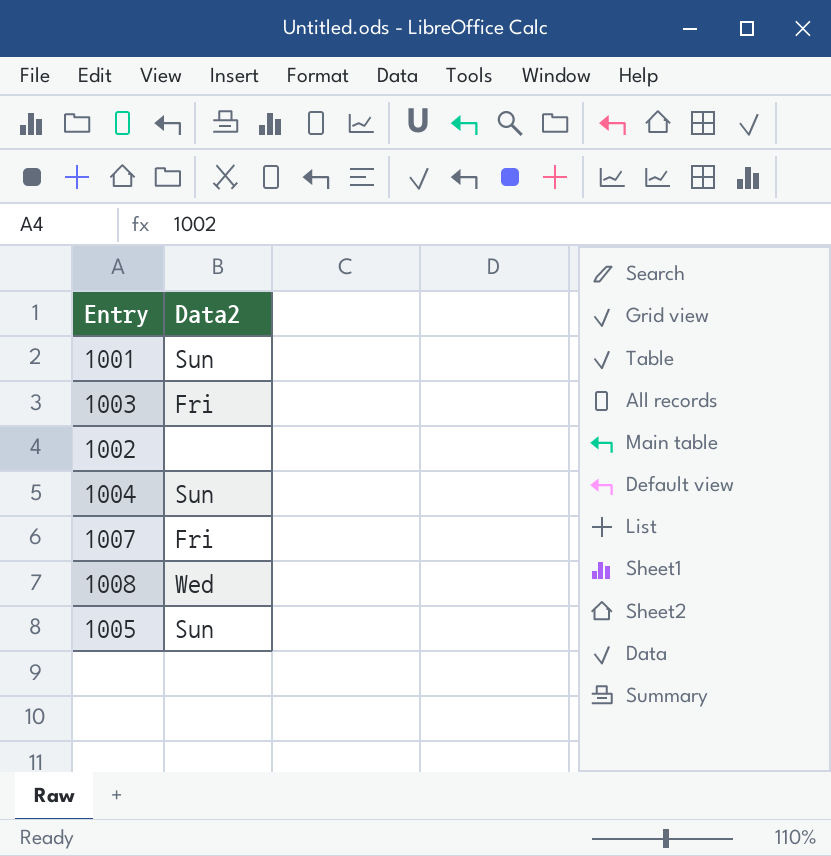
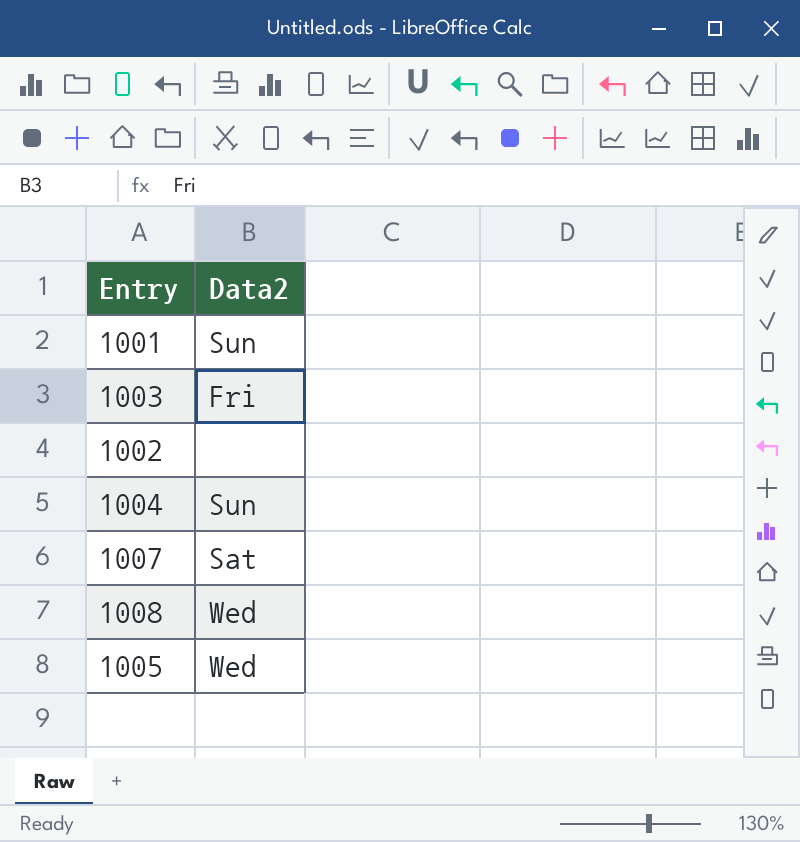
1007 | Data2: Fri -> Sat
1005 | Data2: Sun -> Wed

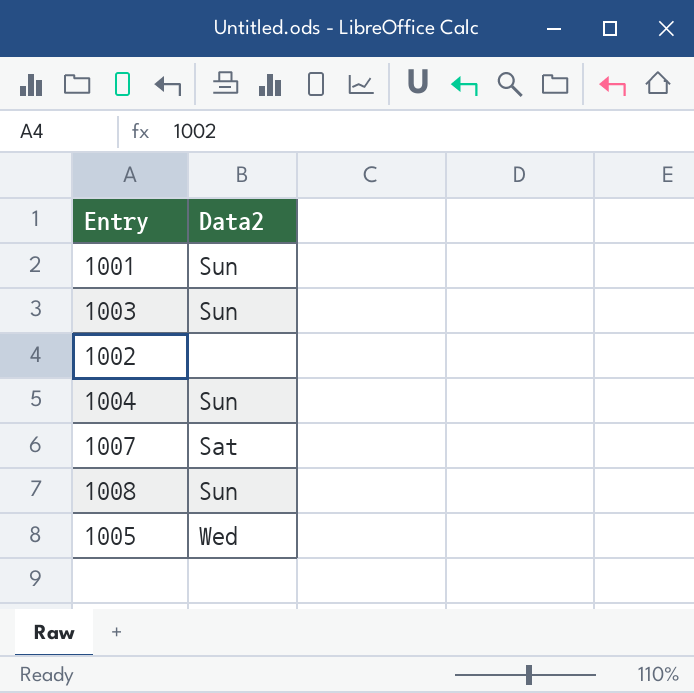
1003 | Data2: Fri -> Sun
1008 | Data2: Wed -> Sun

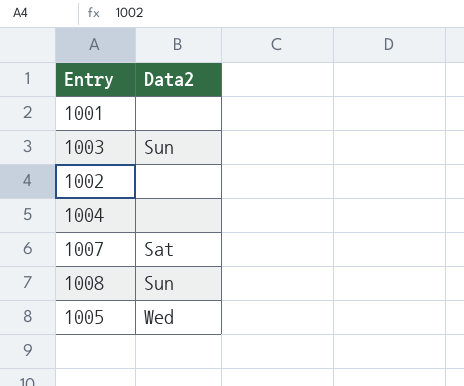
1001 | Data2: Sun -> none
1004 | Data2: Sun -> none

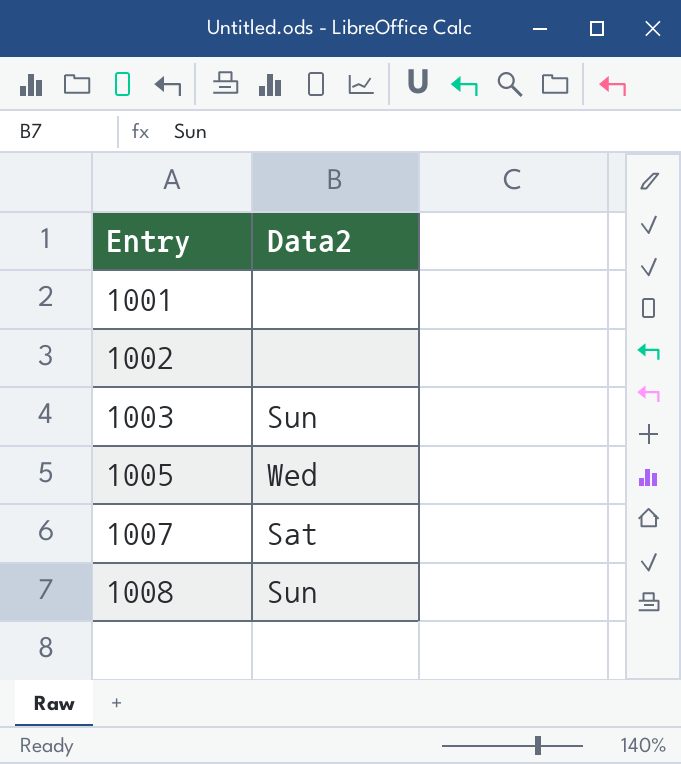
row order: none -> Entry ascending
row 1004: none -> none

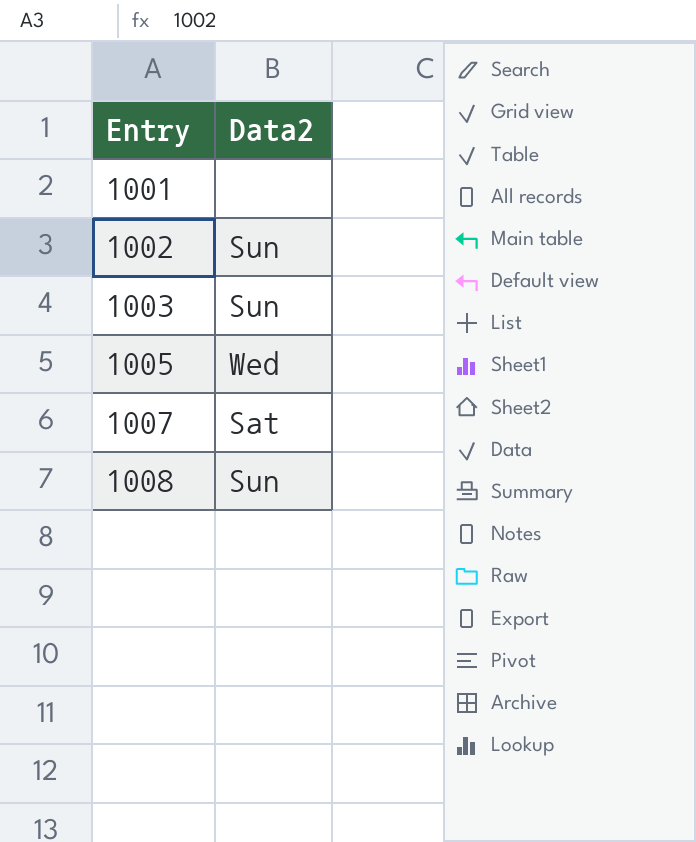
1002 | Data2: none -> Sun

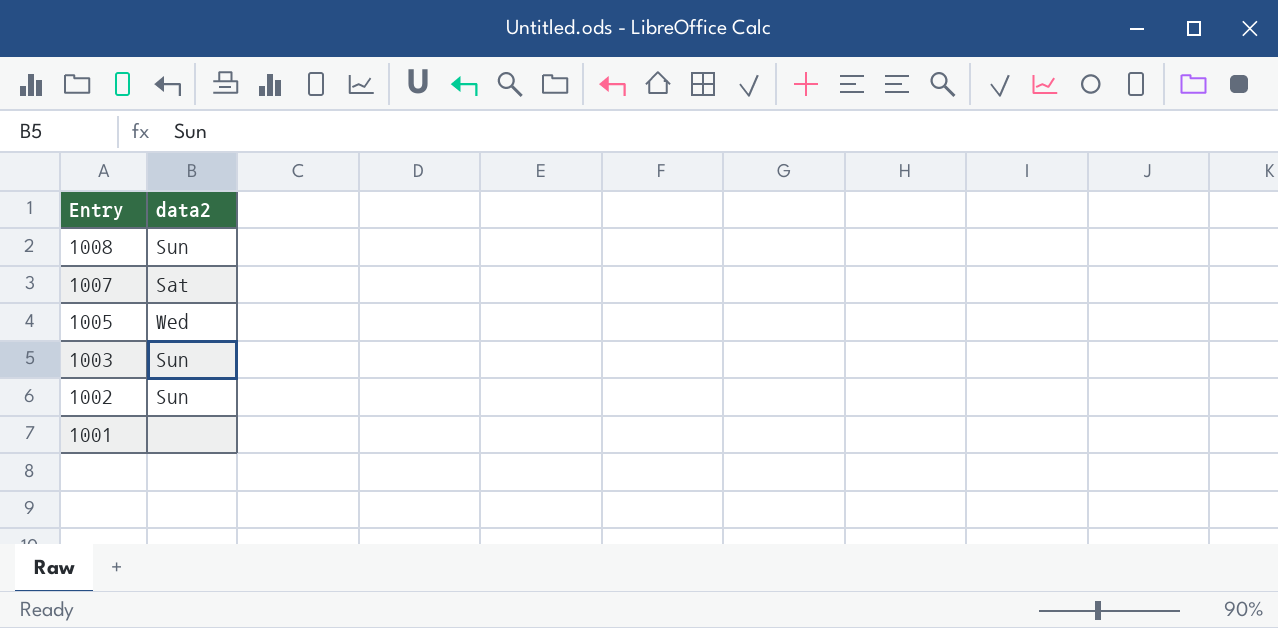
row order: Entry ascending -> Entry descending
column name: Data2 -> data2

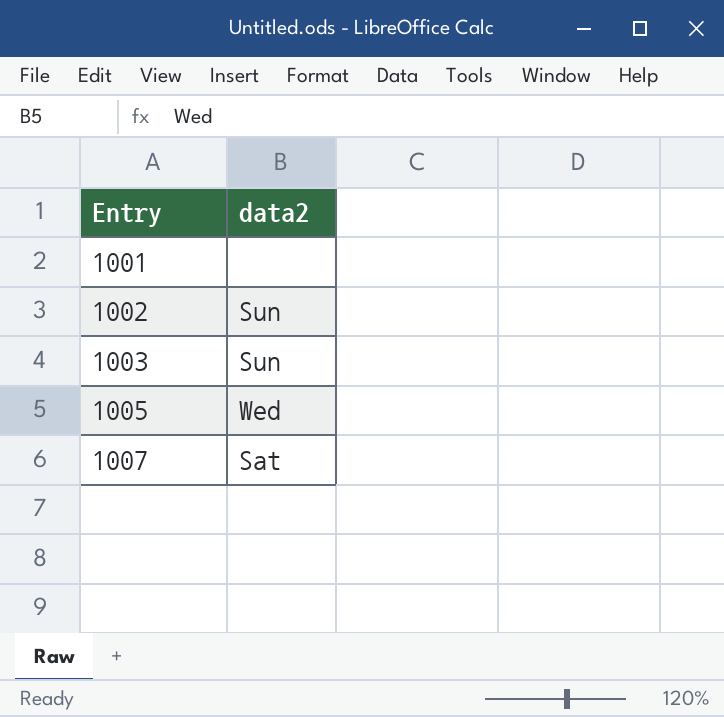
row order: Entry descending -> Entry ascending
row 1008: Sun -> none

